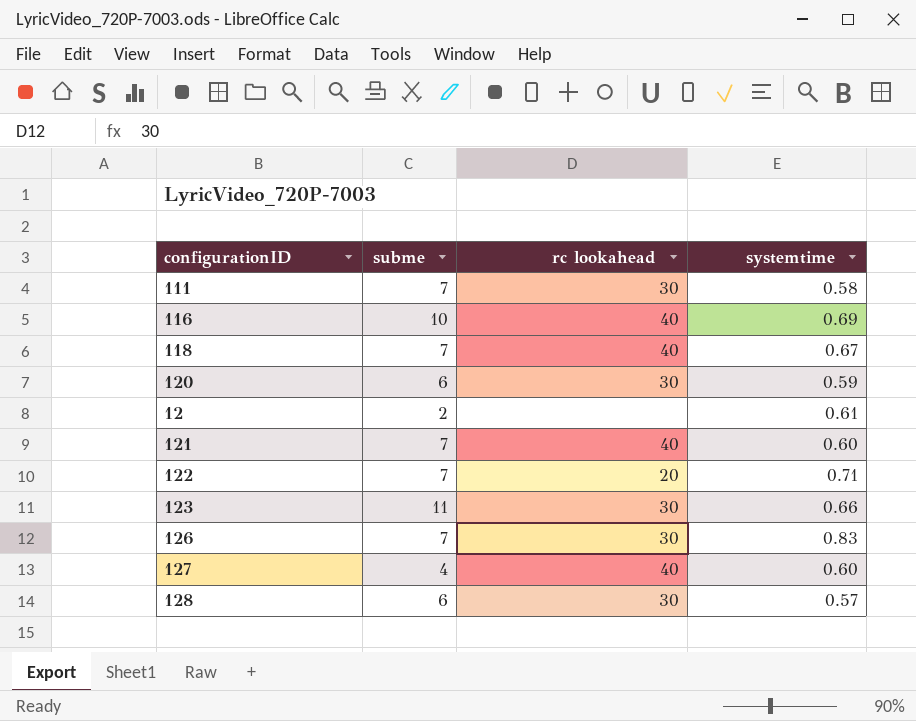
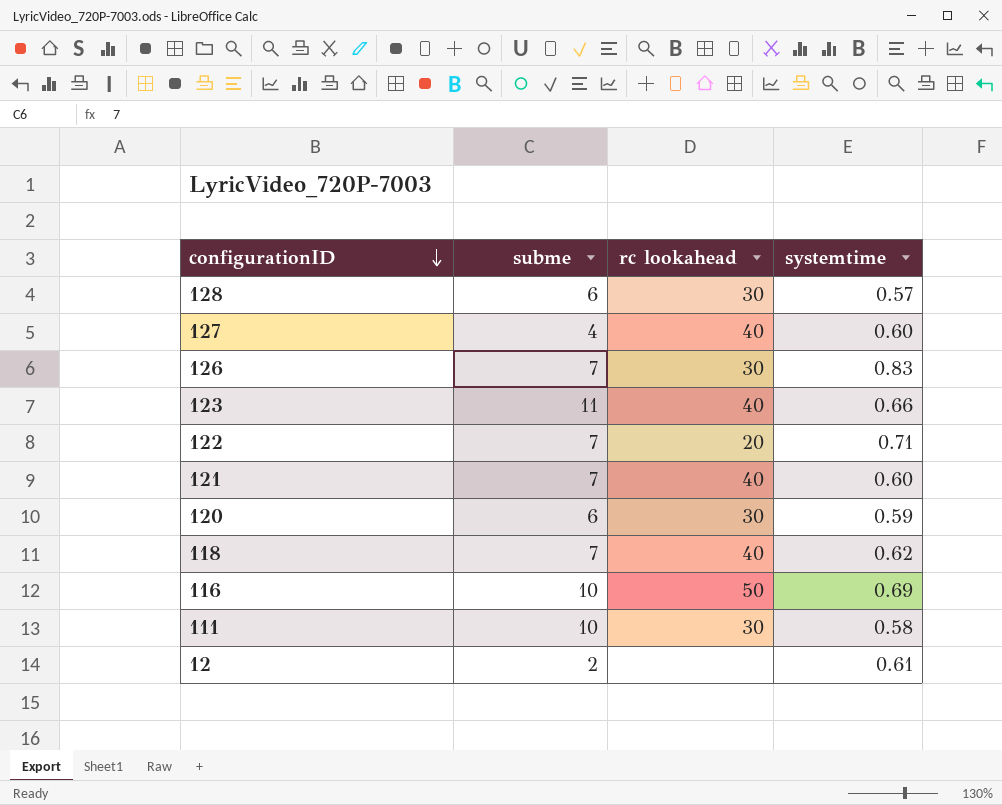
row order: none -> configurationID descending
123 | rc lookahead: 30 -> 40
118 | systemtime: 0.67 -> 0.62
116 | rc lookahead: 40 -> 50
111 | subme: 7 -> 10

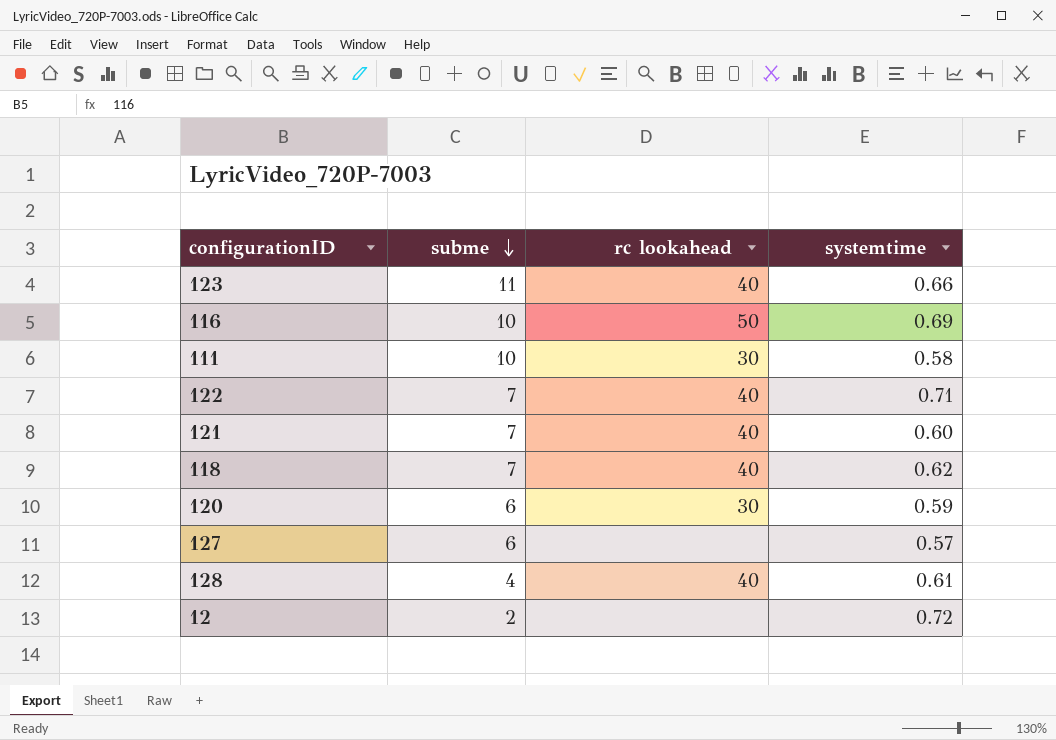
row order: configurationID descending -> subme descending
row 126: 7 | 30 | 0.83 -> none
122 | rc lookahead: 20 -> 40
127 | subme: 4 -> 6
127 | rc lookahead: 40 -> none
127 | systemtime: 0.60 -> 0.57
128 | subme: 6 -> 4
128 | rc lookahead: 30 -> 40
128 | systemtime: 0.57 -> 0.61
12 | systemtime: 0.61 -> 0.72

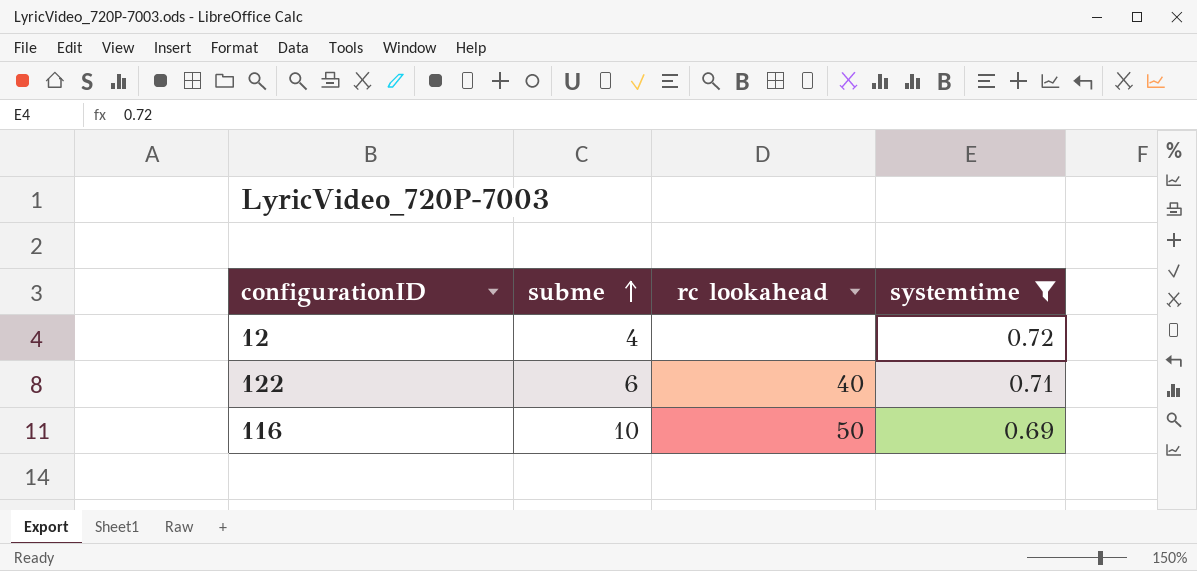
filter: none -> systemtime >= 0.69
row order: subme descending -> subme ascending
12 | subme: 2 -> 4
122 | subme: 7 -> 6

